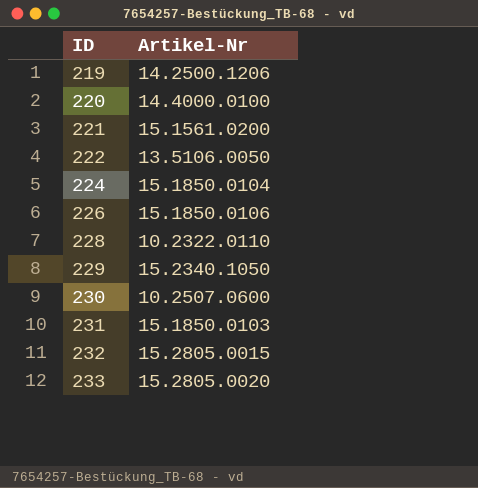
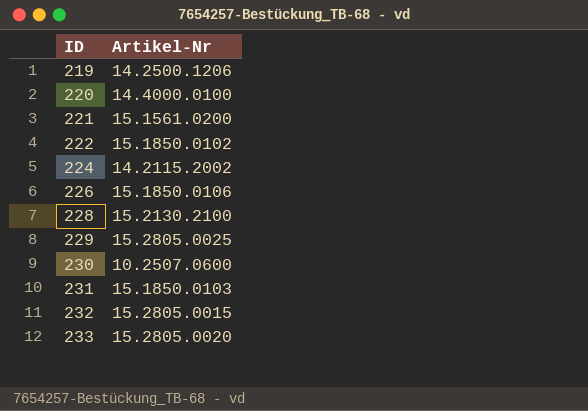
222 | Artikel-Nr: 13.5106.0050 -> 15.1850.0102
224 | Artikel-Nr: 15.1850.0104 -> 14.2115.2002
228 | Artikel-Nr: 10.2322.0110 -> 15.2130.2100
229 | Artikel-Nr: 15.2340.1050 -> 15.2805.0025

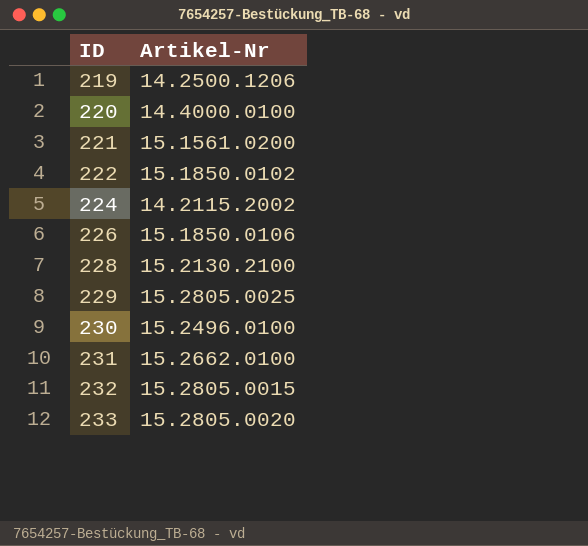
230 | Artikel-Nr: 10.2507.0600 -> 15.2496.0100
231 | Artikel-Nr: 15.1850.0103 -> 15.2662.0100

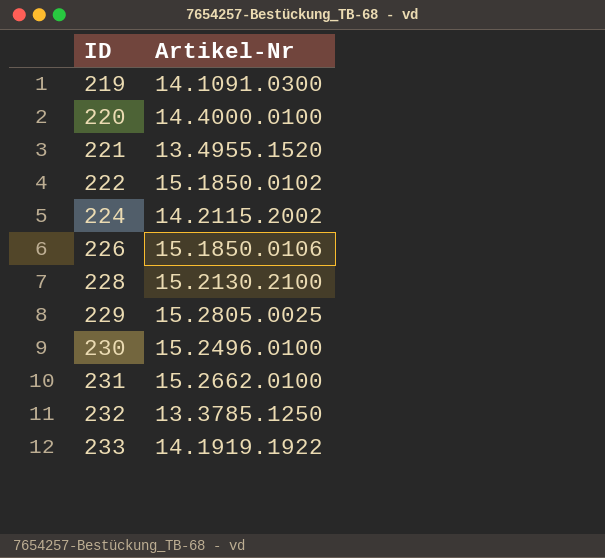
219 | Artikel-Nr: 14.2500.1206 -> 14.1091.0300
221 | Artikel-Nr: 15.1561.0200 -> 13.4955.1520
232 | Artikel-Nr: 15.2805.0015 -> 13.3785.1250
233 | Artikel-Nr: 15.2805.0020 -> 14.1919.1922

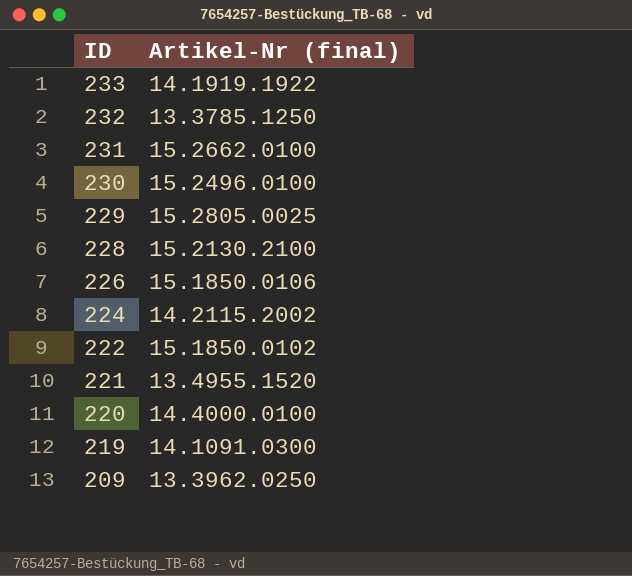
row order: ID ascending -> ID descending
column name: Artikel-Nr -> Artikel-Nr (final)
row 209: none -> 13.3962.0250

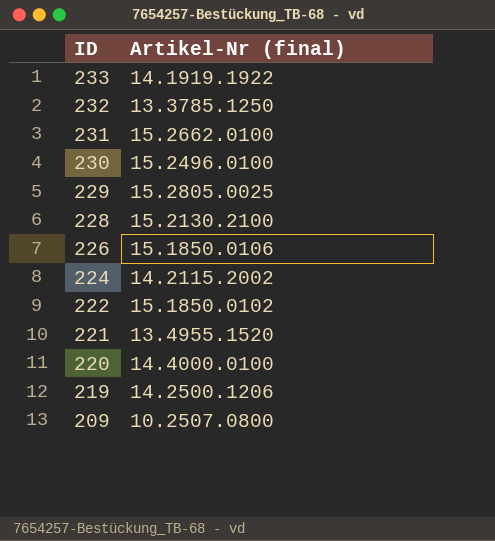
219 | Artikel-Nr (final): 14.1091.0300 -> 14.2500.1206
209 | Artikel-Nr (final): 13.3962.0250 -> 10.2507.0800

